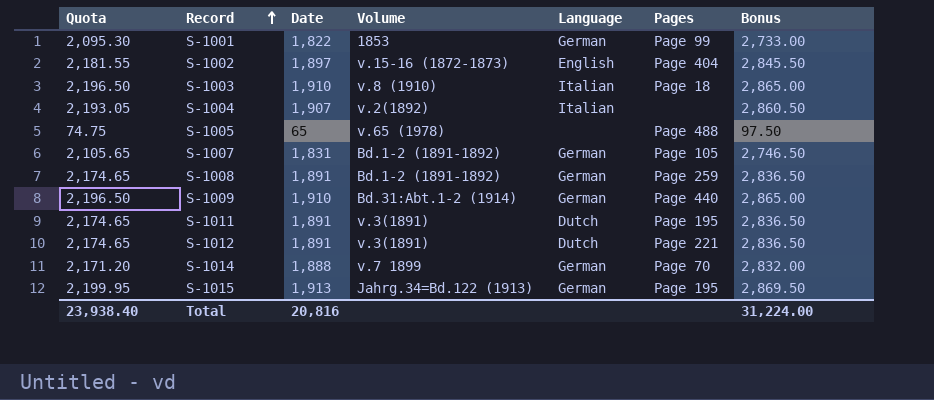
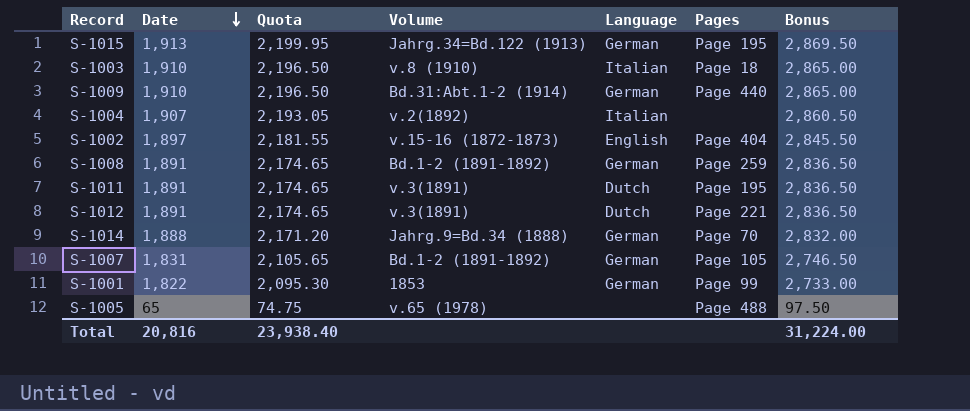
row order: Record ascending -> Date descending
column Quota | position: 1 -> 3
S-1014 | Volume: v.7 1899 -> Jahrg.9=Bd.34 (1888)

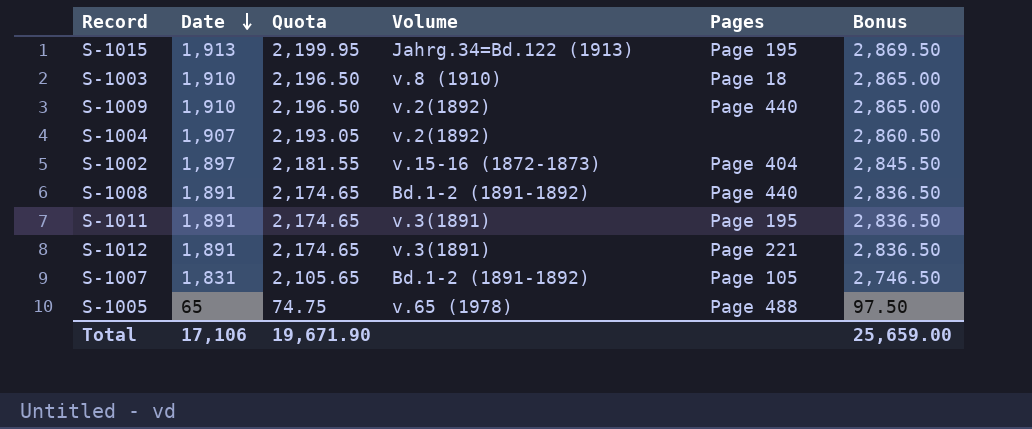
column Language | position: 5 -> none
row S-1014: 1,888 | 2,171.20 | Jahrg.9=Bd.34 (1888) | German | Page 70 | 2,832.00 -> none
row S-1001: 1,822 | 2,095.30 | 1853 | German | Page 99 | 2,733.00 -> none
S-1009 | Volume: Bd.31:Abt.1-2 (1914) -> v.2(1892)
S-1008 | Pages: Page 259 -> Page 440
Total | Date: 20,816 -> 17,106
Total | Quota: 23,938.40 -> 19,671.90
Total | Bonus: 31,224.00 -> 25,659.00

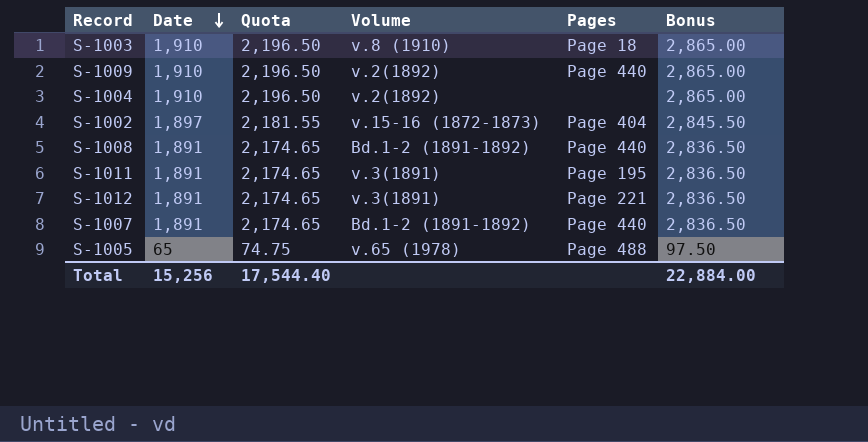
row S-1015: 1,913 | 2,199.95 | Jahrg.34=Bd.122 (1913) | Page 195 | 2,869.50 -> none
S-1004 | Date: 1,907 -> 1,910
S-1004 | Quota: 2,193.05 -> 2,196.50
S-1004 | Bonus: 2,860.50 -> 2,865.00
S-1007 | Date: 1,831 -> 1,891
S-1007 | Quota: 2,105.65 -> 2,174.65
S-1007 | Pages: Page 105 -> Page 440
S-1007 | Bonus: 2,746.50 -> 2,836.50
Total | Date: 17,106 -> 15,256
Total | Quota: 19,671.90 -> 17,544.40
Total | Bonus: 25,659.00 -> 22,884.00

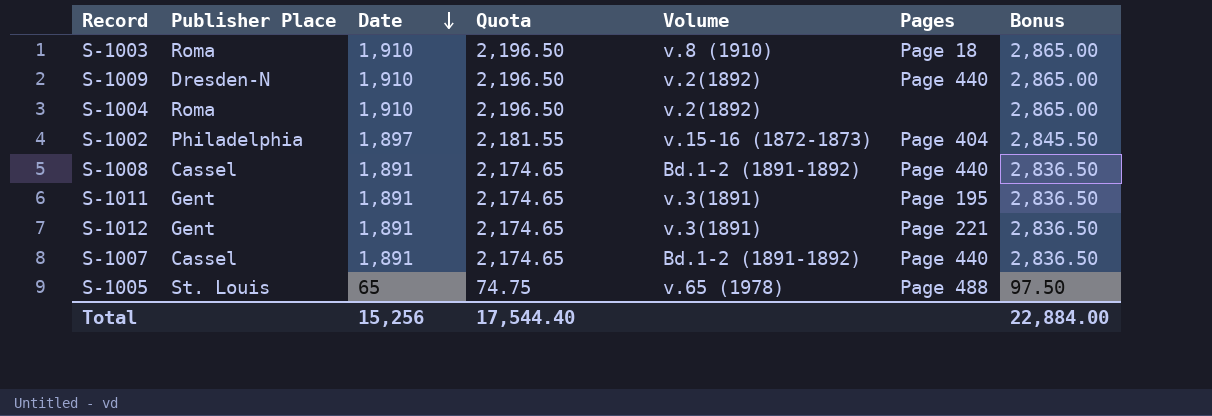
column Publisher Place | position: none -> 2

